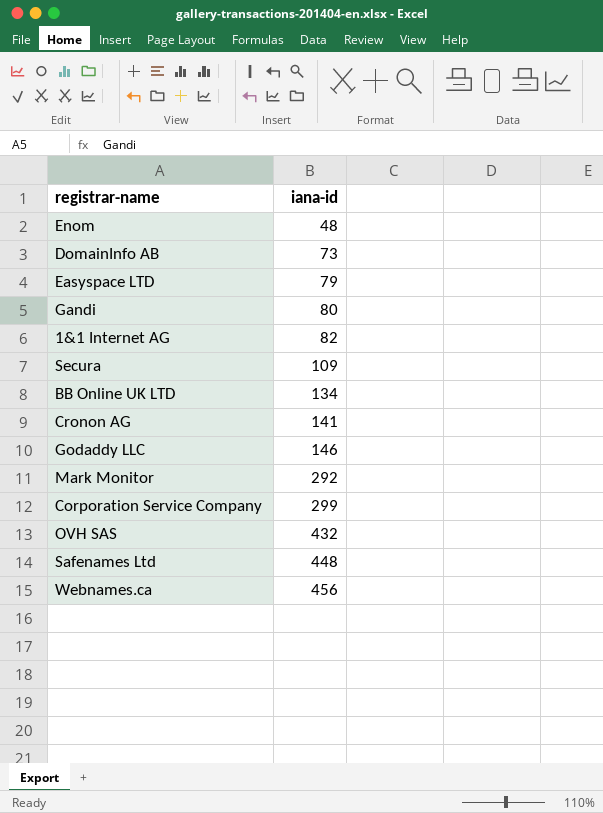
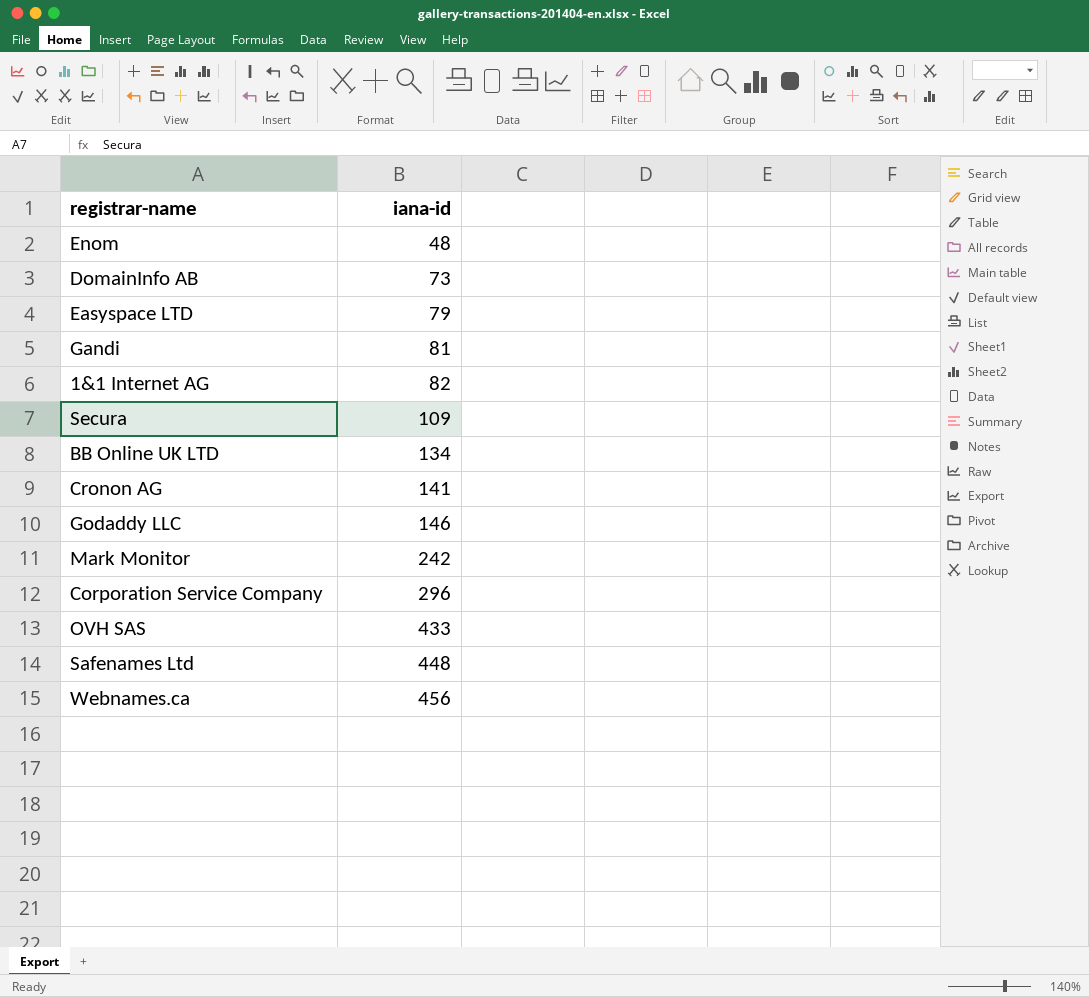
Gandi | iana-id: 80 -> 81
Mark Monitor | iana-id: 292 -> 242
Corporation Service Company | iana-id: 299 -> 296
OVH SAS | iana-id: 432 -> 433

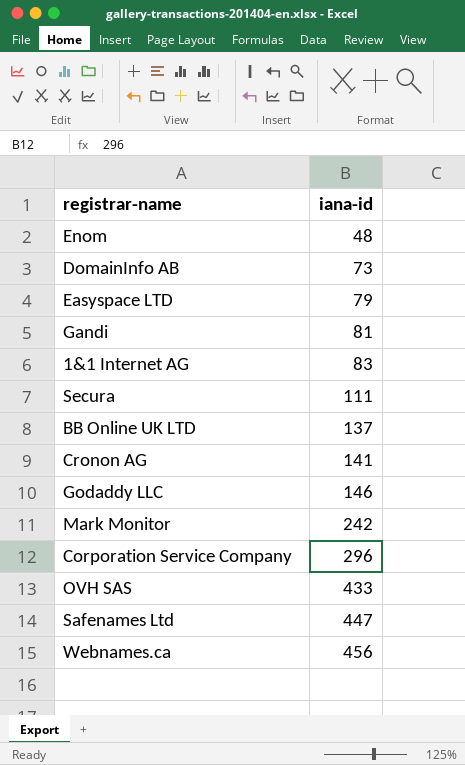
1&1 Internet AG | iana-id: 82 -> 83
Secura | iana-id: 109 -> 111
BB Online UK LTD | iana-id: 134 -> 137
Safenames Ltd | iana-id: 448 -> 447

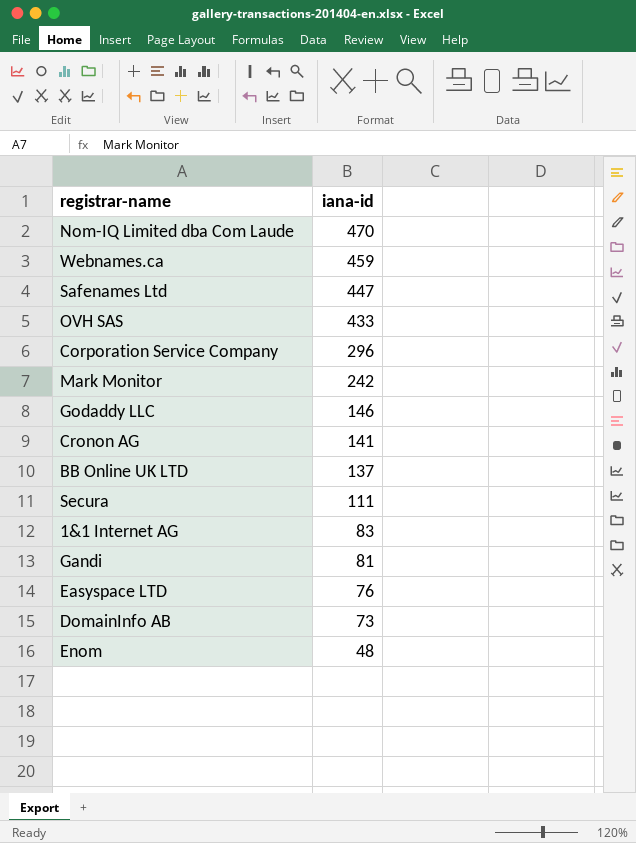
row order: iana-id ascending -> iana-id descending
row Nom-IQ Limited dba Com Laude: none -> 470
Webnames.ca | iana-id: 456 -> 459
Easyspace LTD | iana-id: 79 -> 76

